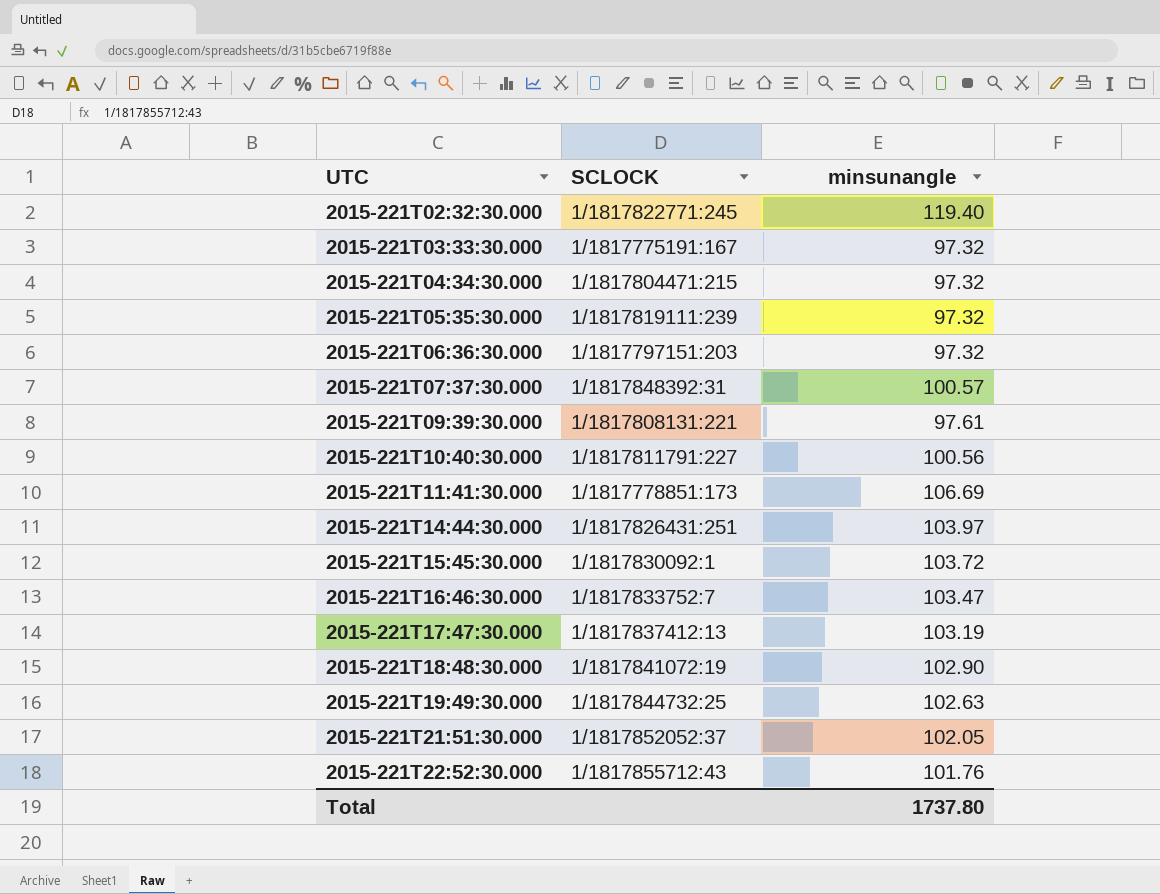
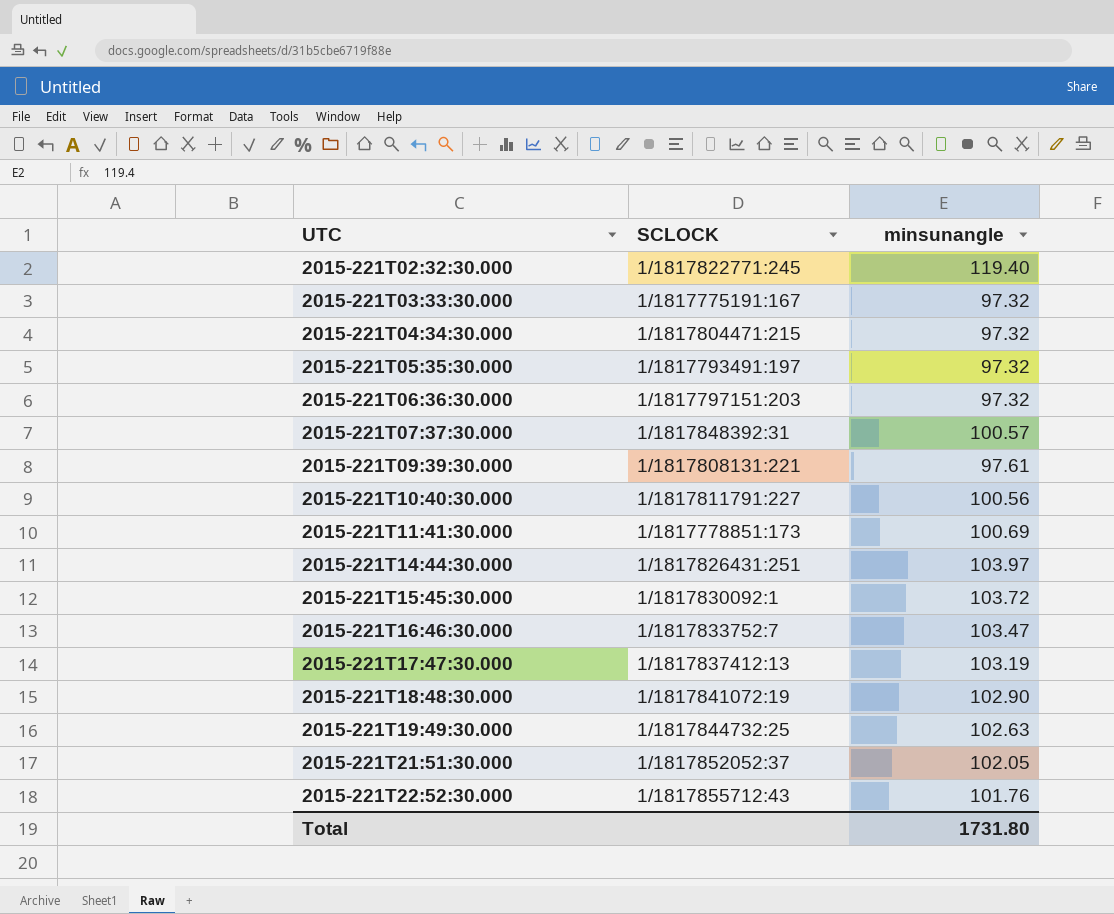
2015-221T05:35:30.000 | SCLOCK: 1/1817819111:239 -> 1/1817793491:197
2015-221T11:41:30.000 | minsunangle: 106.69 -> 100.69
Total | minsunangle: 1737.80 -> 1731.80

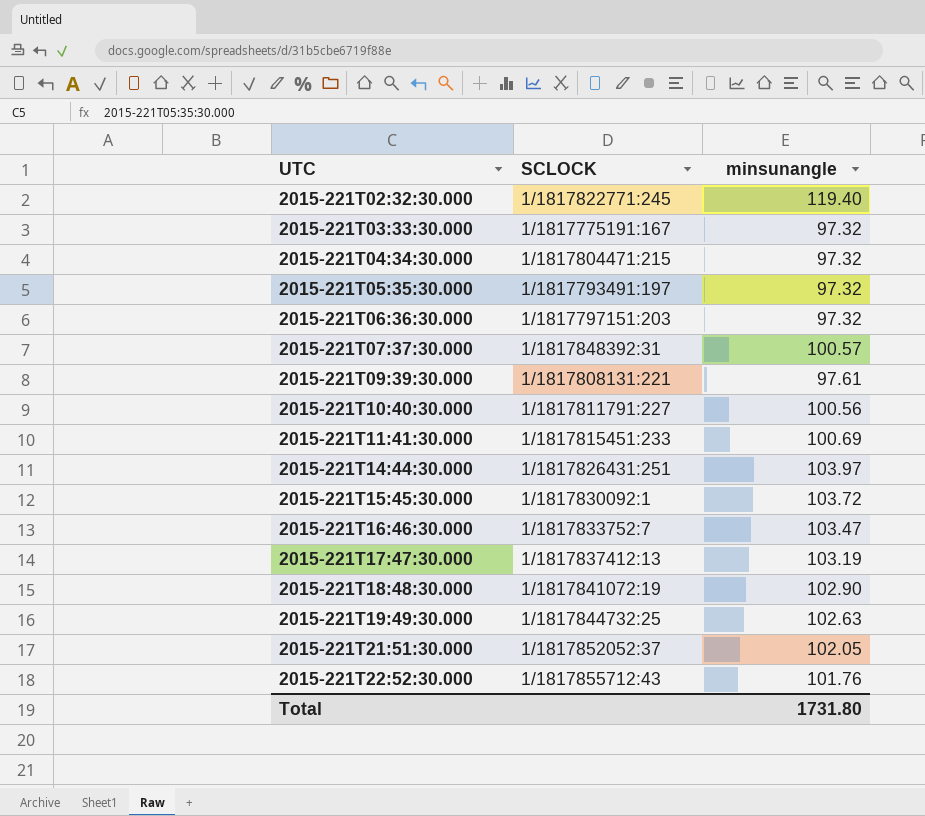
2015-221T11:41:30.000 | SCLOCK: 1/1817778851:173 -> 1/1817815451:233

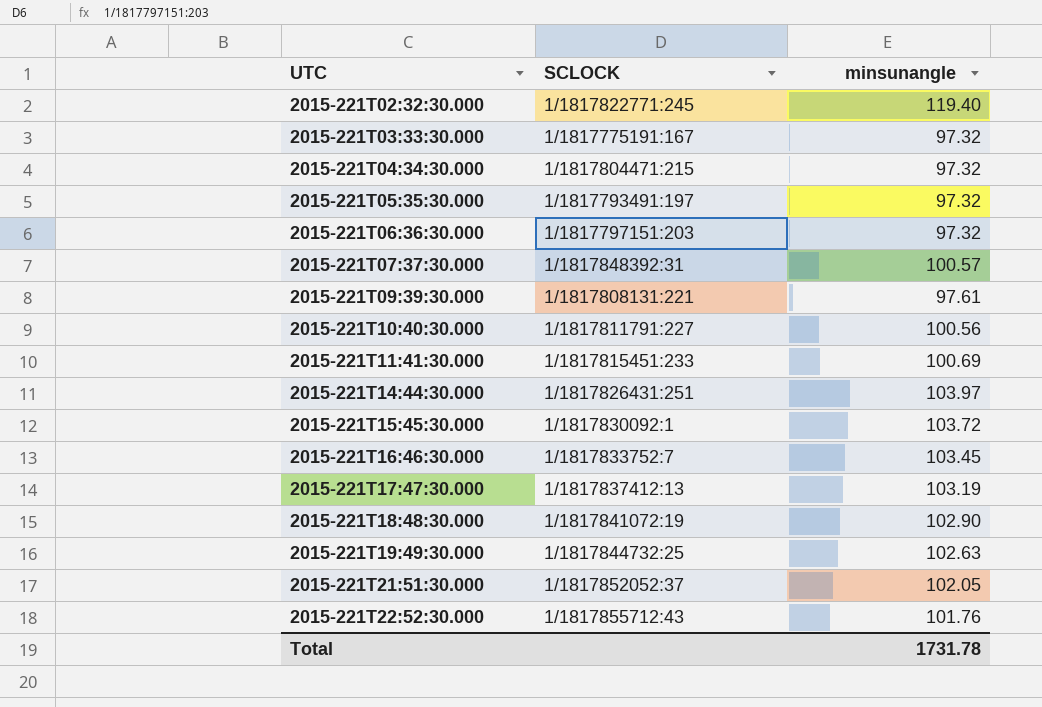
2015-221T16:46:30.000 | minsunangle: 103.47 -> 103.45
Total | minsunangle: 1731.80 -> 1731.78

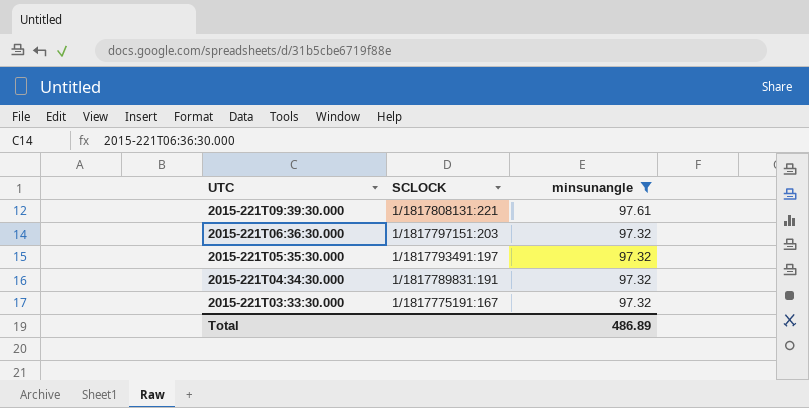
filter: none -> minsunangle <= 97.61
row order: UTC ascending -> UTC descending
2015-221T04:34:30.000 | SCLOCK: 1/1817804471:215 -> 1/1817789831:191
Total | minsunangle: 1731.78 -> 486.89

